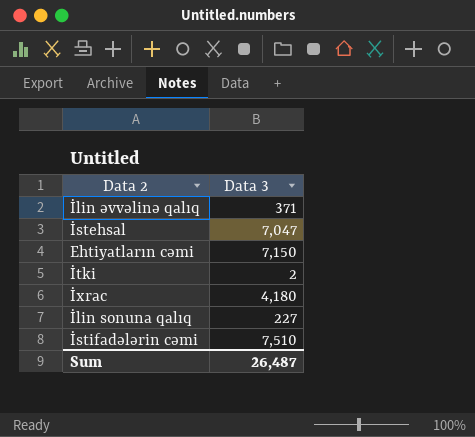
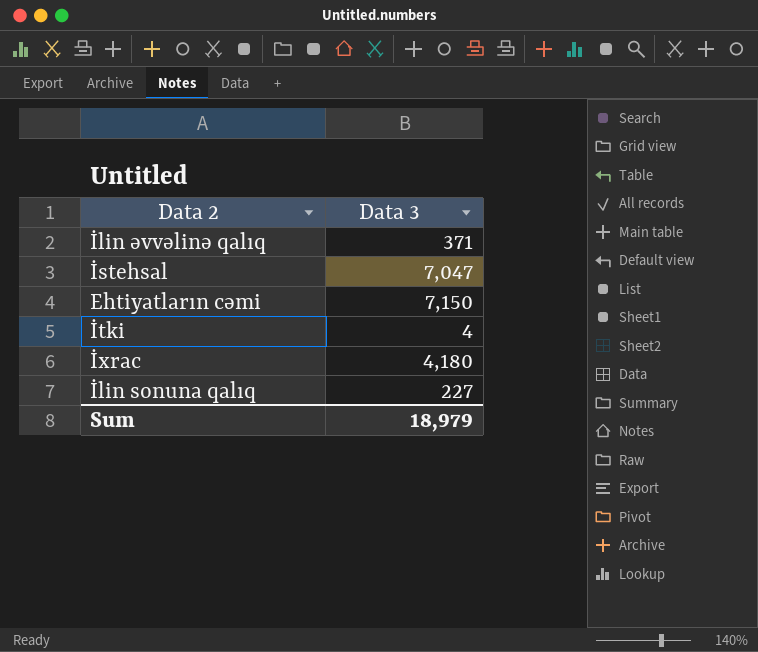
row İstifadələrin cəmi: 7,510 -> none
İtki | Data 3: 2 -> 4
Sum | Data 3: 26,487 -> 18,979

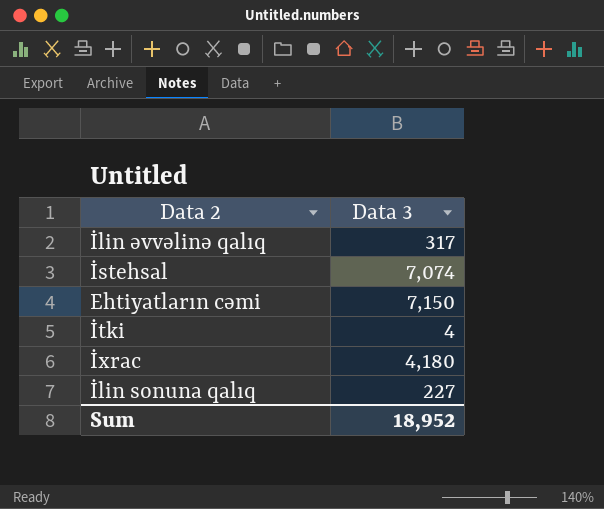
İlin əvvəlinə qalıq | Data 3: 371 -> 317
İstehsal | Data 3: 7,047 -> 7,074
Sum | Data 3: 18,979 -> 18,952

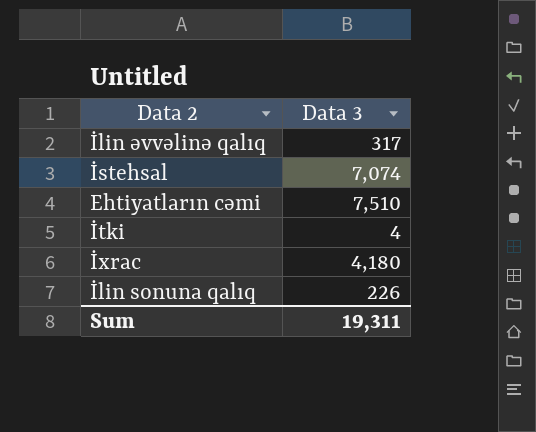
Ehtiyatların cəmi | Data 3: 7,150 -> 7,510
İlin sonuna qalıq | Data 3: 227 -> 226
Sum | Data 3: 18,952 -> 19,311

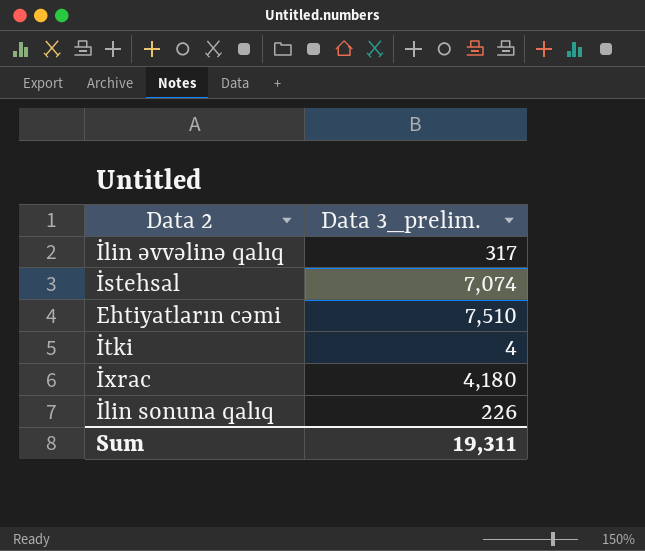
column name: Data 3 -> Data 3_prelim.

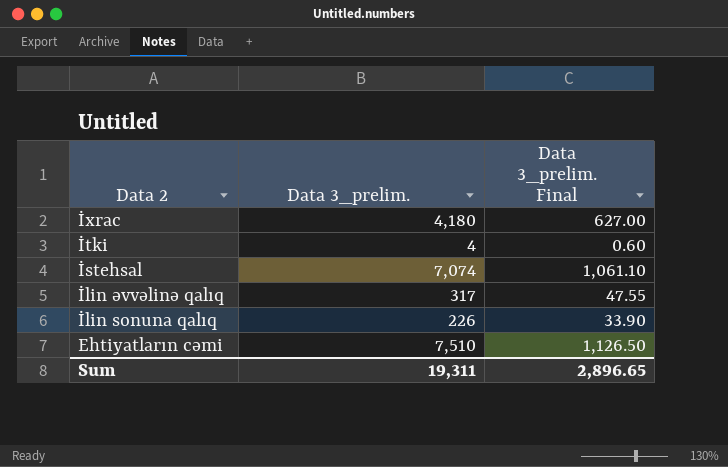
row order: none -> Data 2 descending
column Data 3_prelim. Final | formula: none -> [Data 3_prelim.] * 0.15

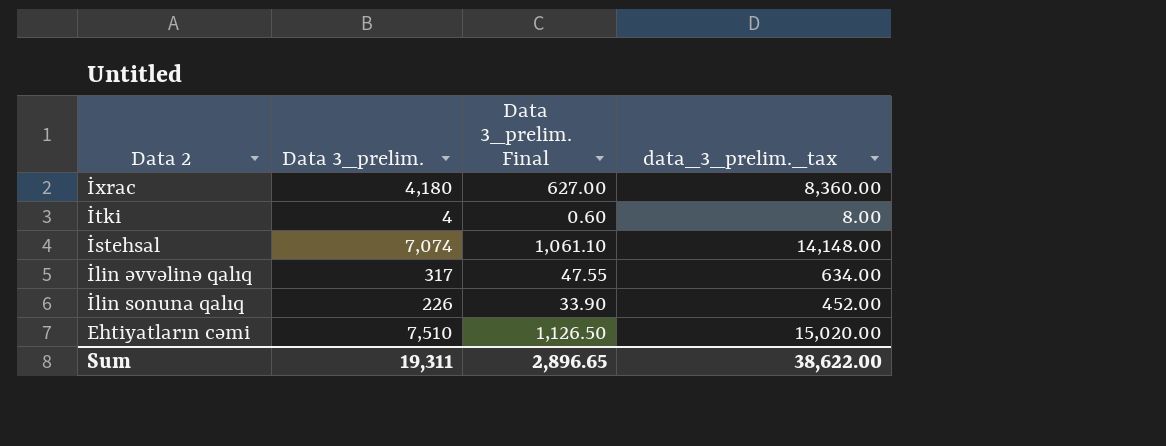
column data_3_prelim._tax | formula: none -> [Data 3_prelim.] * 2

